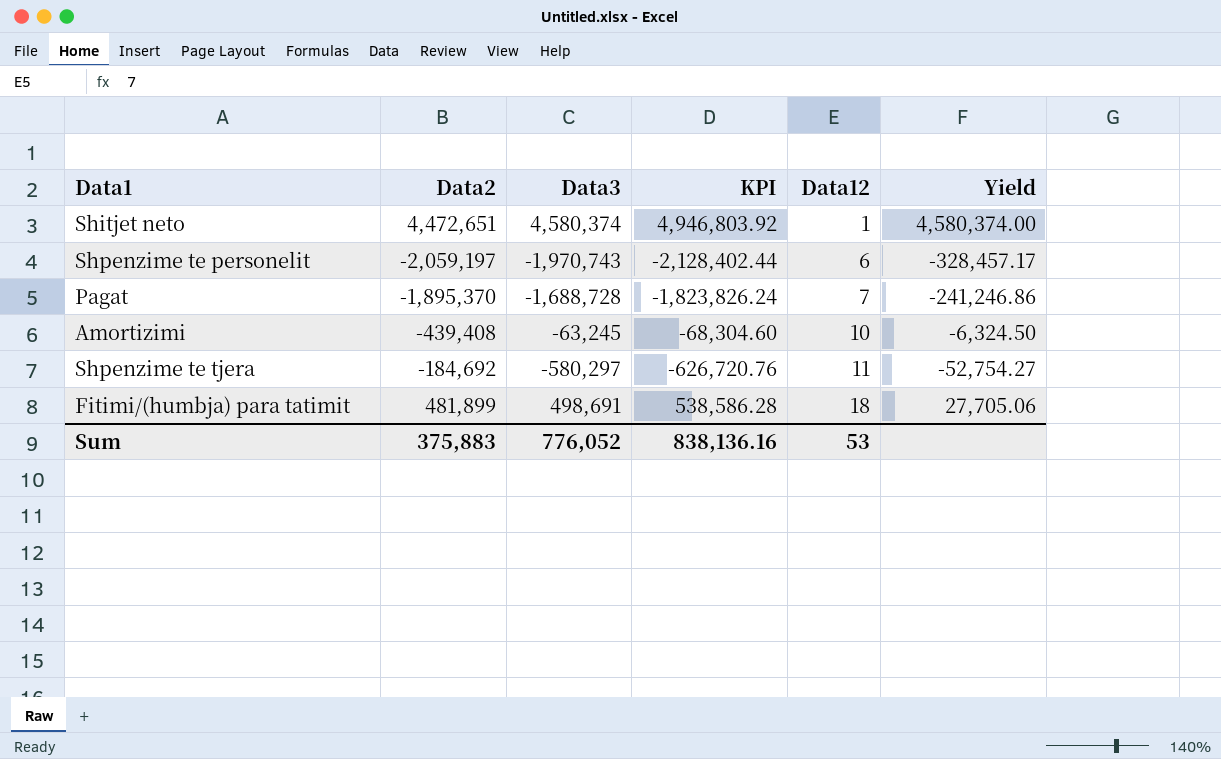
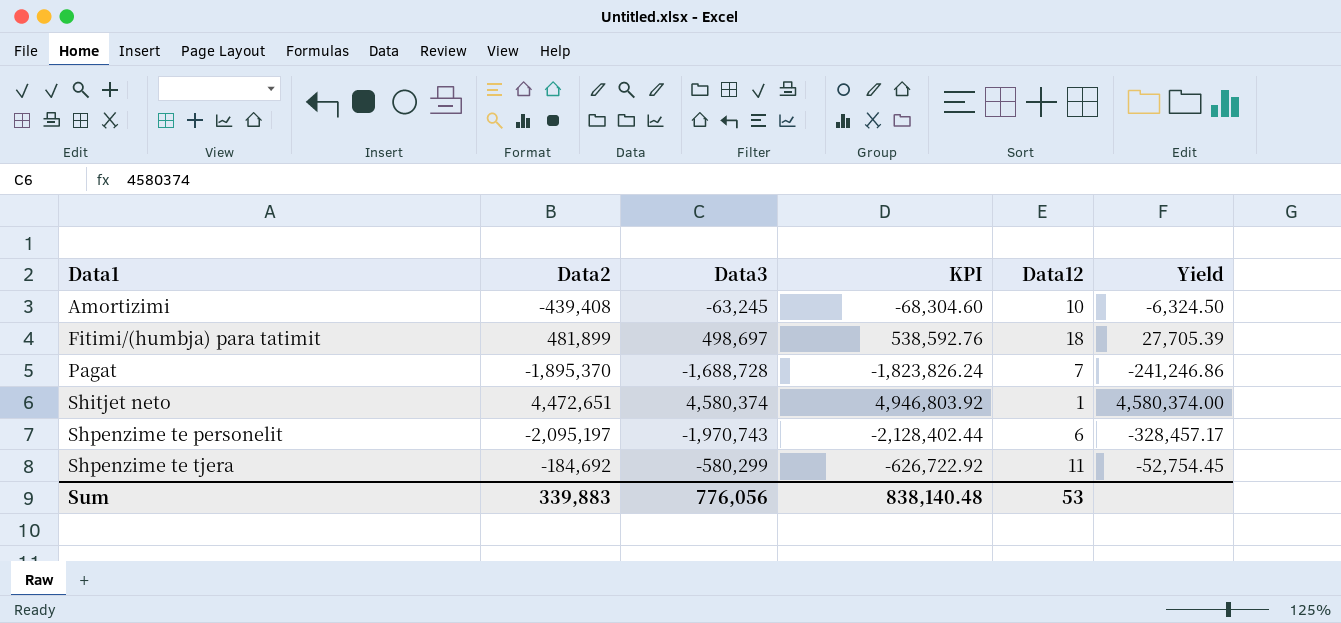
row order: Data12 ascending -> Data1 ascending
Fitimi/(humbja) para tatimit | Data3: 498,691 -> 498,697
Fitimi/(humbja) para tatimit | KPI: 538,586.28 -> 538,592.76
Fitimi/(humbja) para tatimit | Yield: 27,705.06 -> 27,705.39
Shpenzime te personelit | Data2: -2,059,197 -> -2,095,197
Shpenzime te tjera | Data3: -580,297 -> -580,299
Shpenzime te tjera | KPI: -626,720.76 -> -626,722.92
Shpenzime te tjera | Yield: -52,754.27 -> -52,754.45
Sum | Data2: 375,883 -> 339,883
Sum | Data3: 776,052 -> 776,056
Sum | KPI: 838,136.16 -> 838,140.48

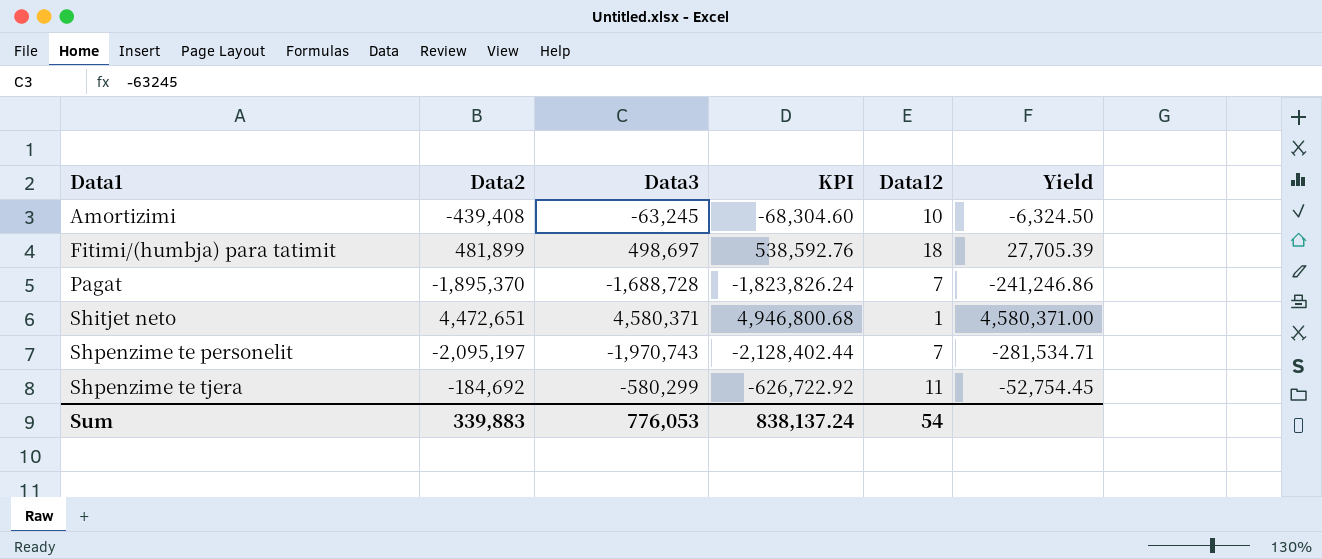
Shitjet neto | Data3: 4,580,374 -> 4,580,371
Shitjet neto | KPI: 4,946,803.92 -> 4,946,800.68
Shitjet neto | Yield: 4,580,374.00 -> 4,580,371.00
Shpenzime te personelit | Data12: 6 -> 7
Shpenzime te personelit | Yield: -328,457.17 -> -281,534.71
Sum | Data3: 776,056 -> 776,053
Sum | KPI: 838,140.48 -> 838,137.24
Sum | Data12: 53 -> 54

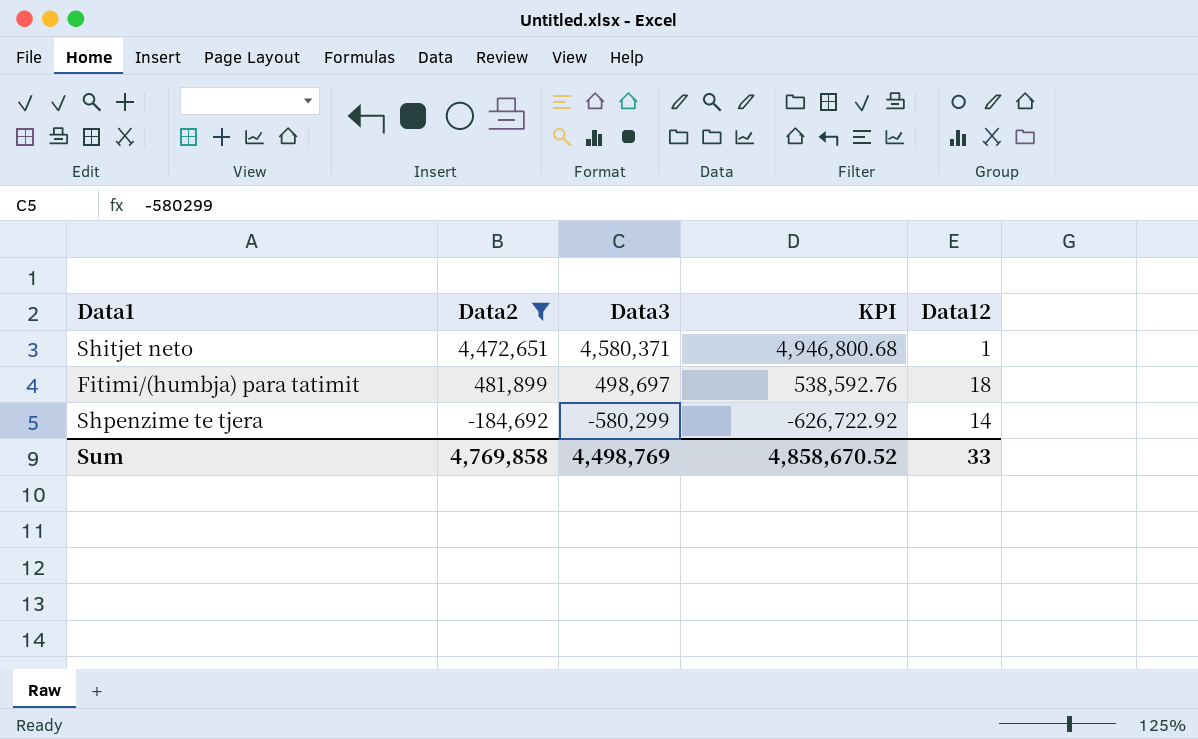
filter: none -> Data2 >= -184,692
row order: Data1 ascending -> Data2 descending
column Yield | formula: [Data3] / [Data12] -> none
Shpenzime te tjera | Data12: 11 -> 14
Sum | Data2: 339,883 -> 4,769,858
Sum | Data3: 776,053 -> 4,498,769
Sum | KPI: 838,137.24 -> 4,858,670.52
Sum | Data12: 54 -> 33

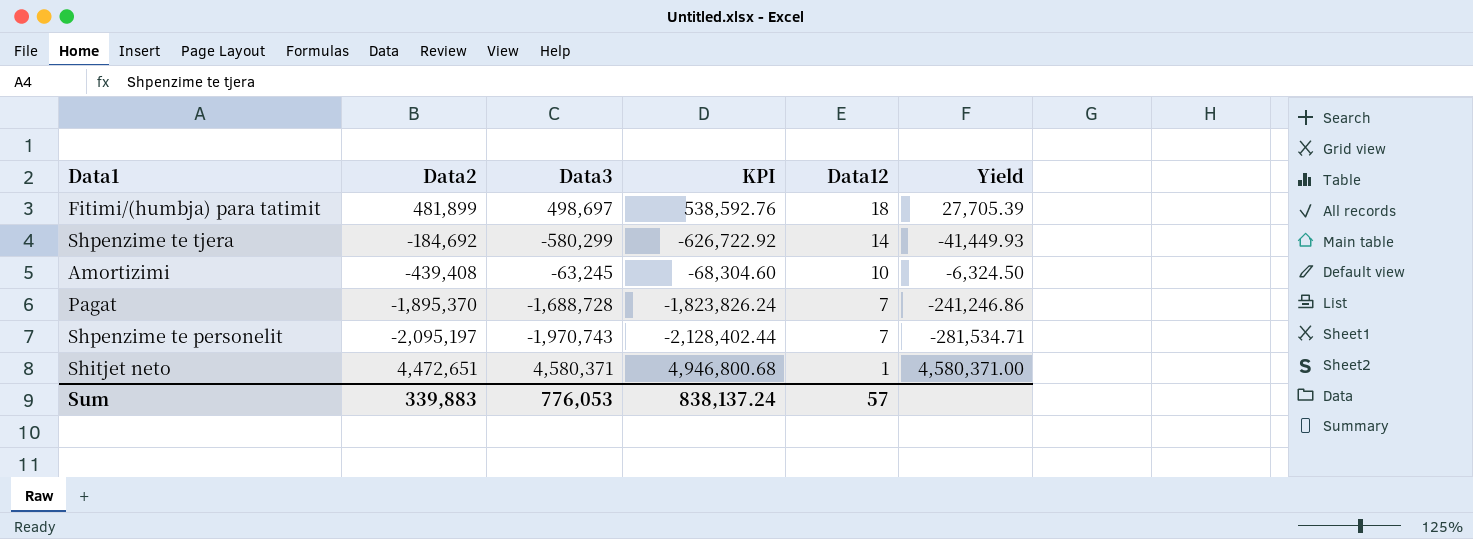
filter: Data2 >= -184,692 -> none
row order: Data2 descending -> Data12 descending
column Yield | formula: none -> [Data3] / [Data12]
Sum | Data2: 4,769,858 -> 339,883
Sum | Data3: 4,498,769 -> 776,053
Sum | KPI: 4,858,670.52 -> 838,137.24
Sum | Data12: 33 -> 57

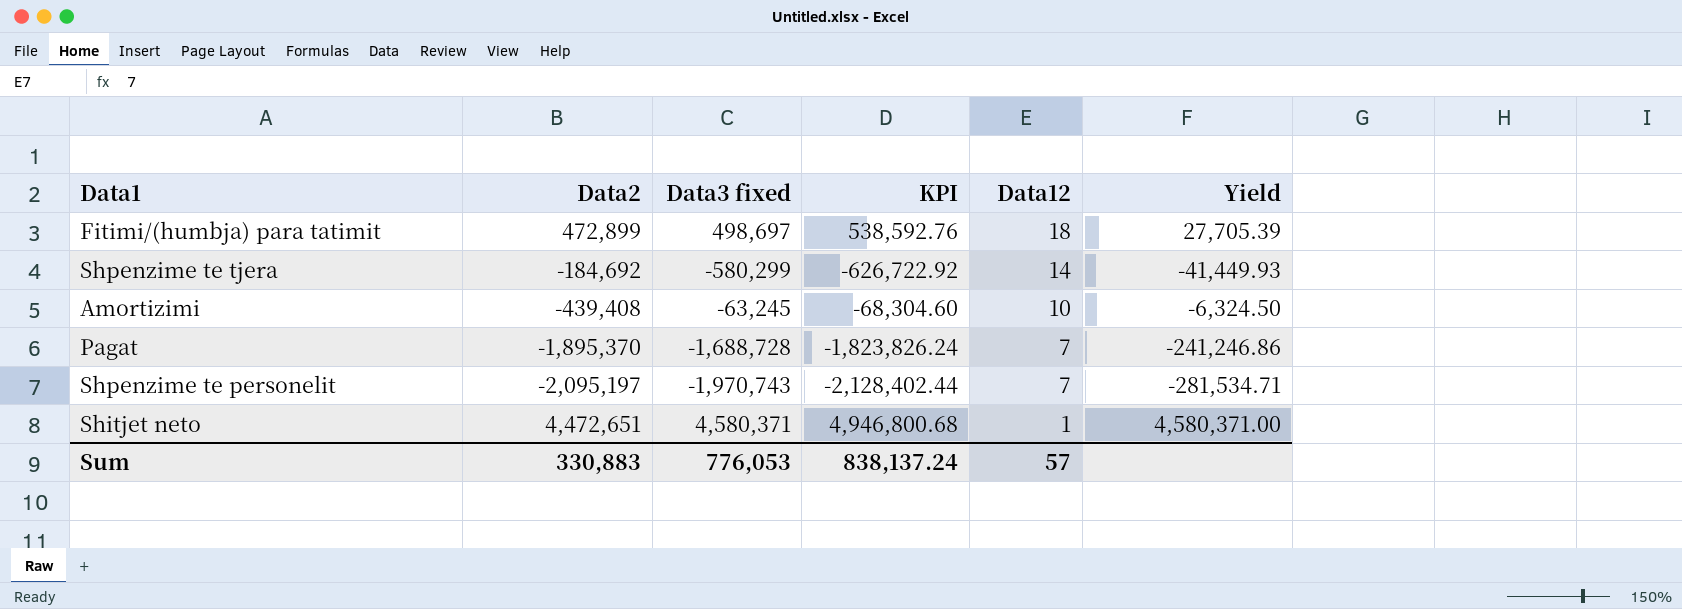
column name: Data3 -> Data3 fixed
Fitimi/(humbja) para tatimit | Data2: 481,899 -> 472,899
Sum | Data2: 339,883 -> 330,883

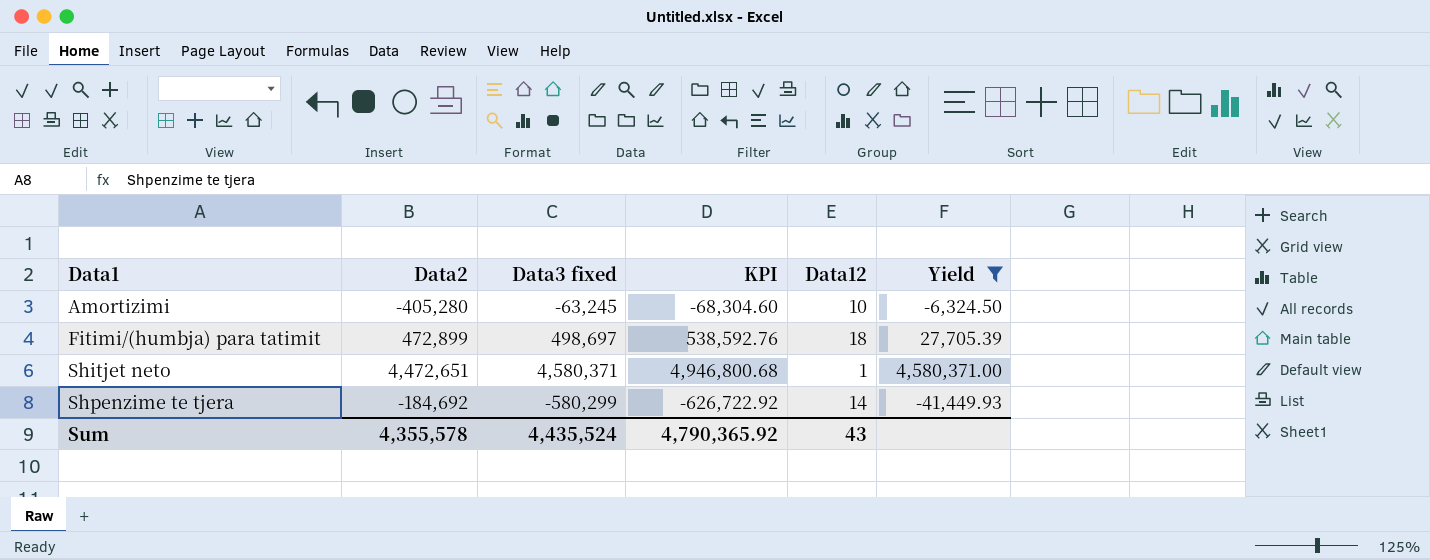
filter: none -> Yield >= -41,449.93
row order: Data12 descending -> Data1 ascending
Amortizimi | Data2: -439,408 -> -405,280
Sum | Data2: 330,883 -> 4,355,578
Sum | Data3 fixed: 776,053 -> 4,435,524
Sum | KPI: 838,137.24 -> 4,790,365.92
Sum | Data12: 57 -> 43

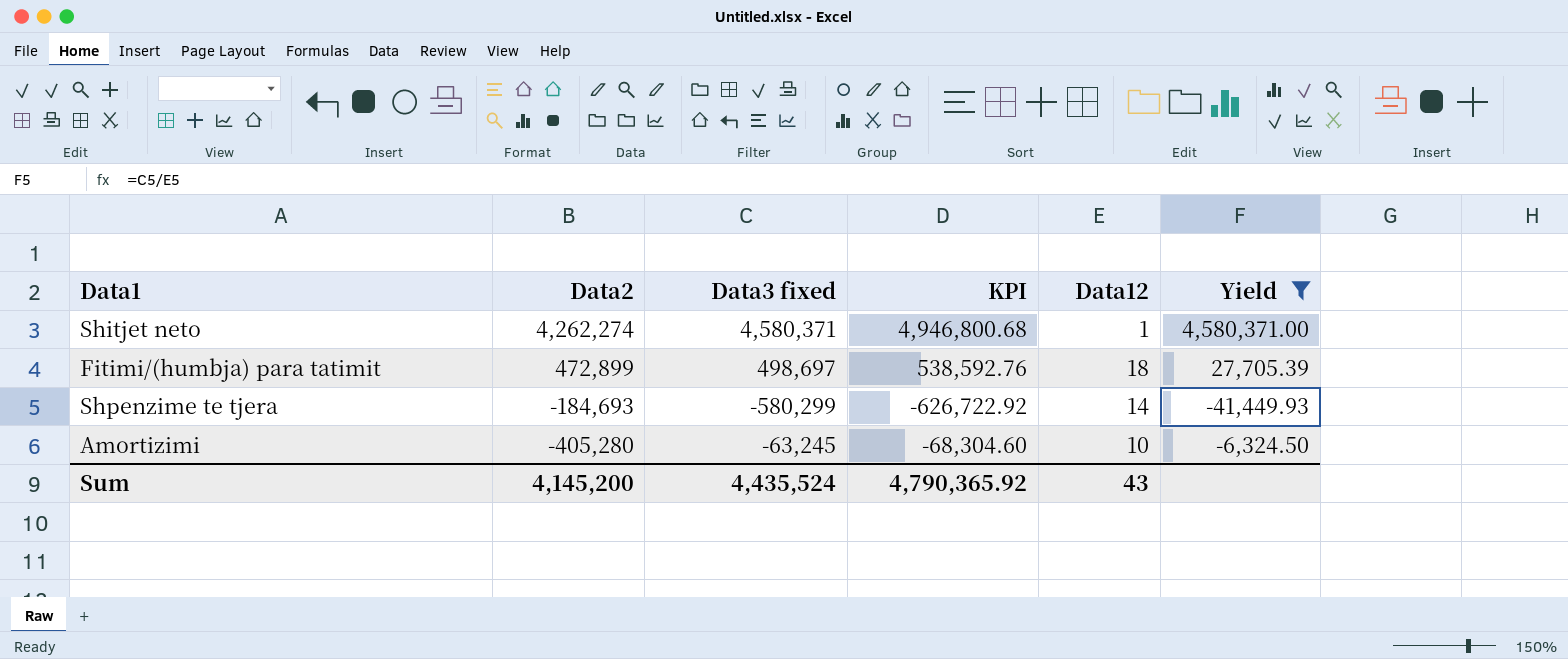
row order: Data1 ascending -> Data2 descending
Shitjet neto | Data2: 4,472,651 -> 4,262,274
Shpenzime te tjera | Data2: -184,692 -> -184,693
Sum | Data2: 4,355,578 -> 4,145,200

